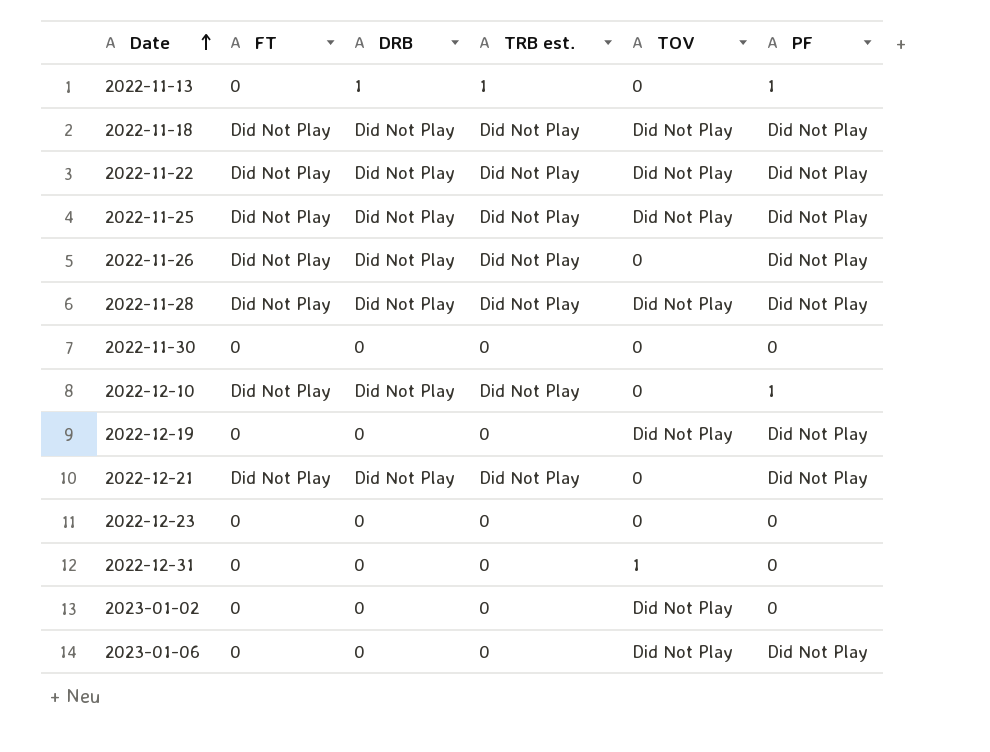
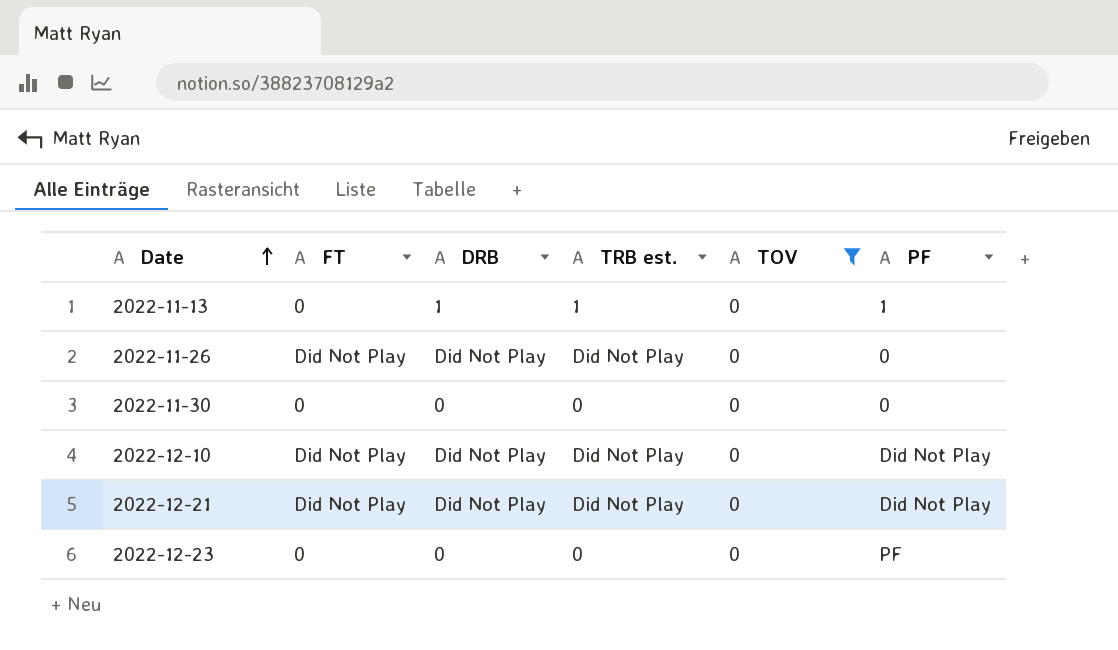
filter: none -> TOV = 0
2022-11-26 | PF: Did Not Play -> 0
2022-12-10 | PF: 1 -> Did Not Play
2022-12-23 | PF: 0 -> PF

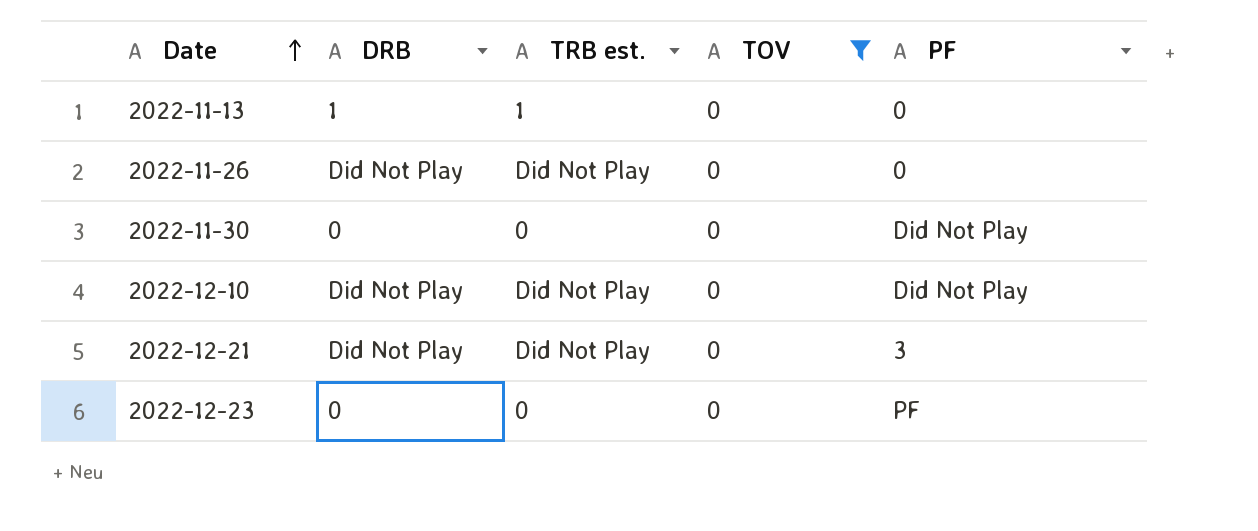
column FT | position: 2 -> none
2022-11-13 | PF: 1 -> 0
2022-11-30 | PF: 0 -> Did Not Play
2022-12-21 | PF: Did Not Play -> 3

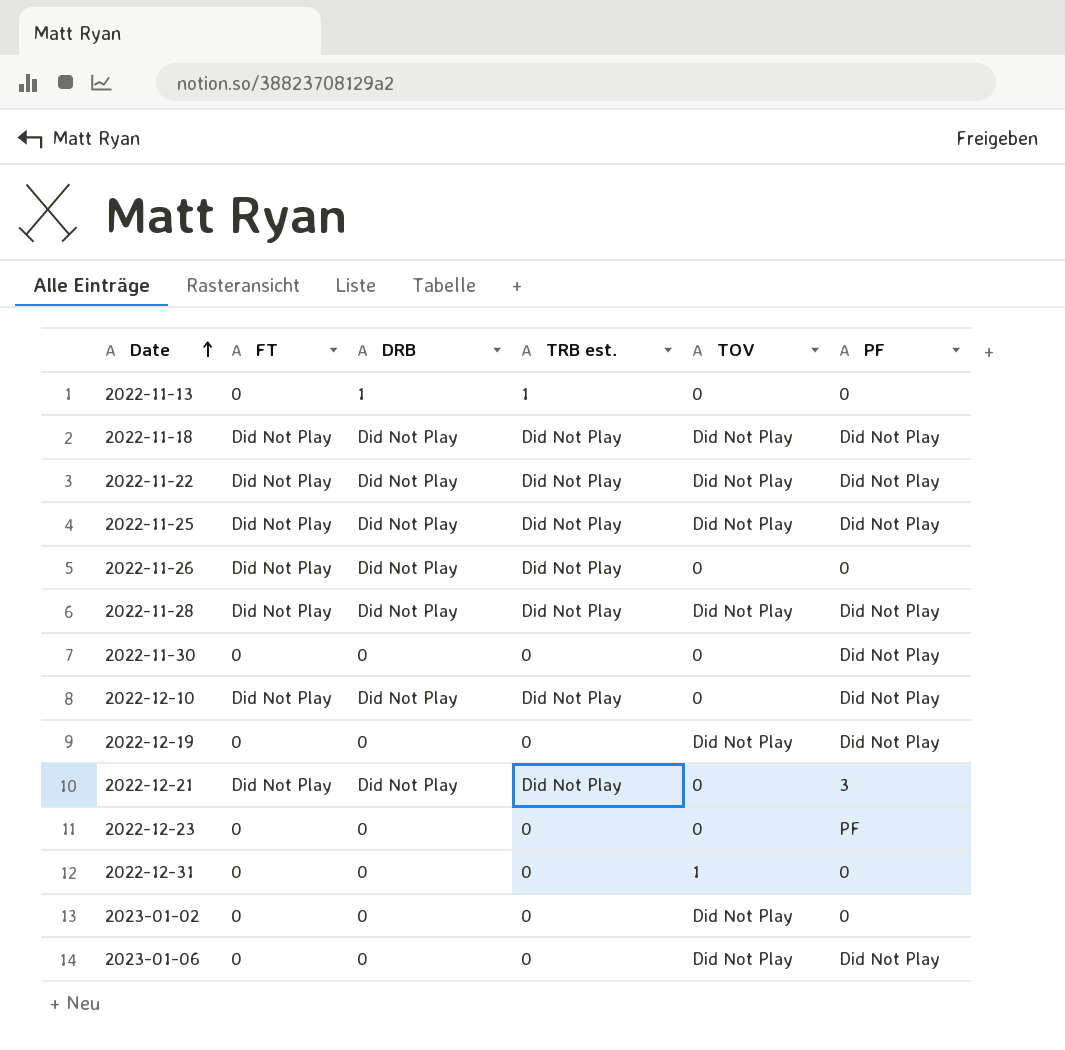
filter: TOV = 0 -> none
column FT | position: none -> 2

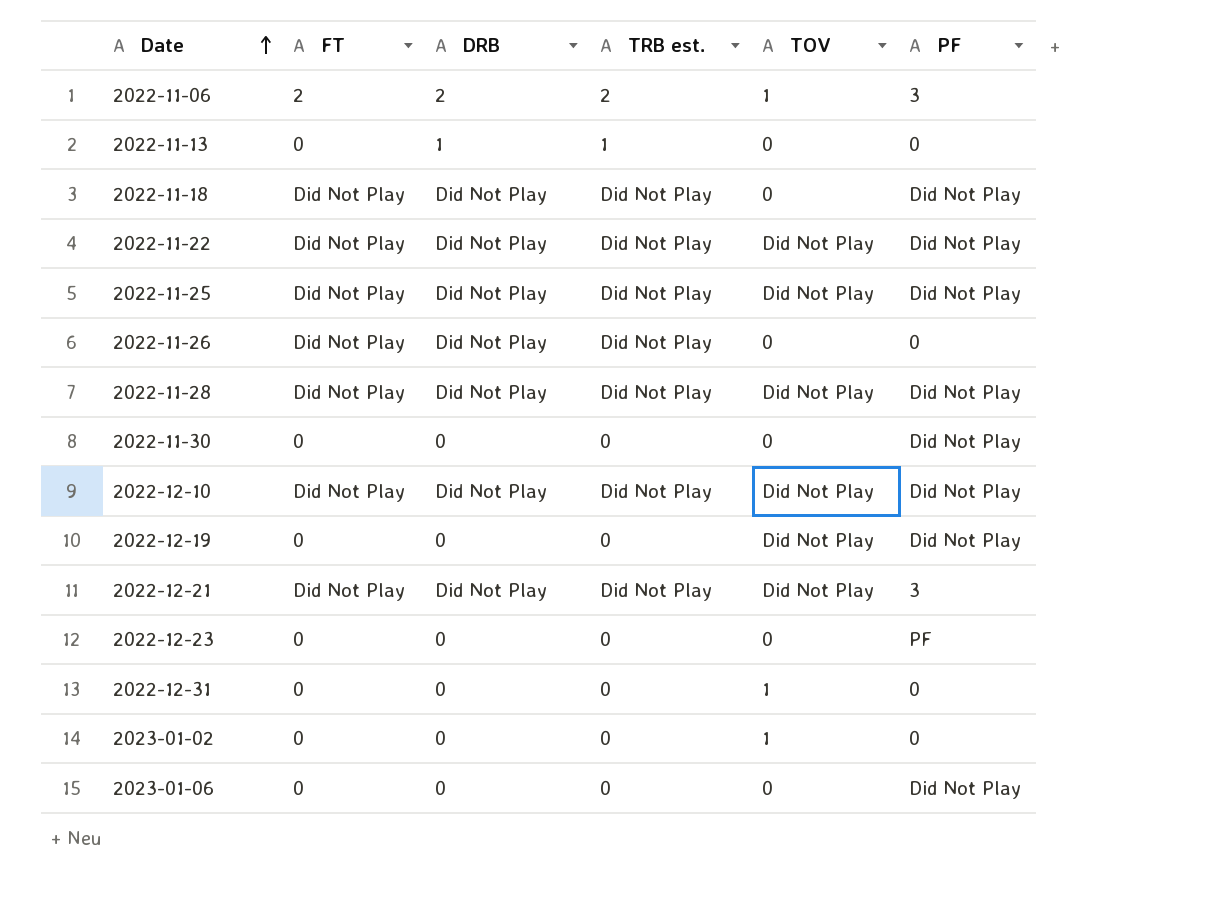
row 2022-11-06: none -> 2 | 2 | 2 | 1 | 3
2022-11-18 | TOV: Did Not Play -> 0
2022-12-10 | TOV: 0 -> Did Not Play
2022-12-21 | TOV: 0 -> Did Not Play
2023-01-02 | TOV: Did Not Play -> 1
2023-01-06 | TOV: Did Not Play -> 0

